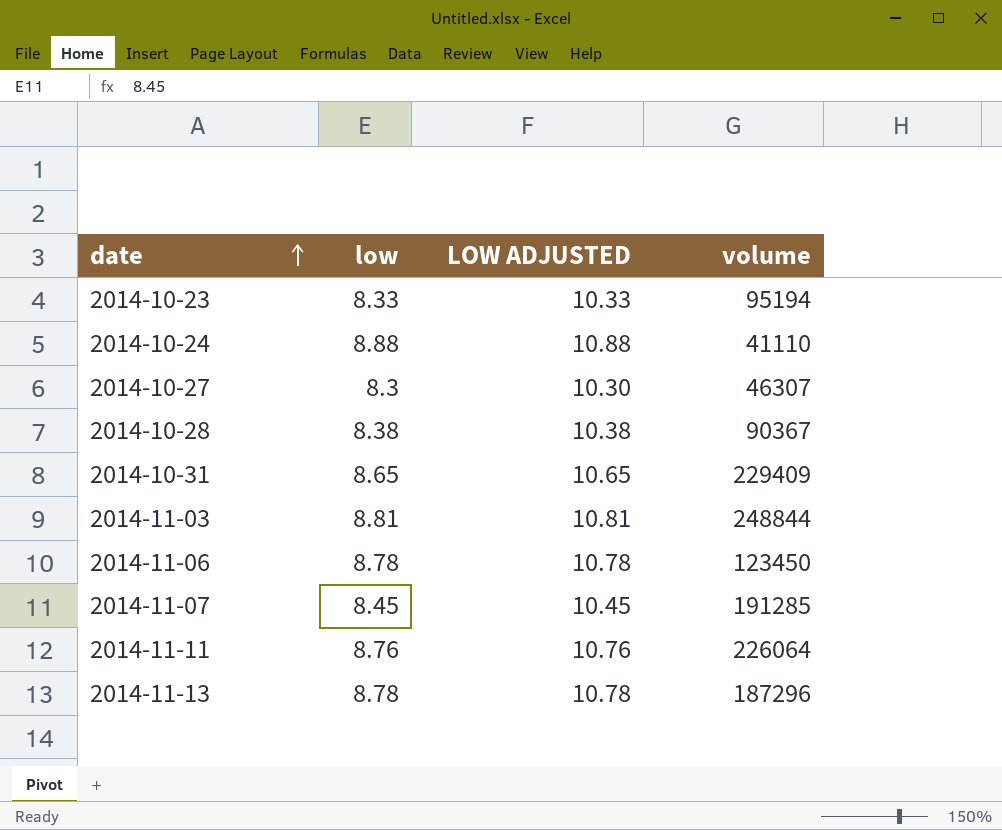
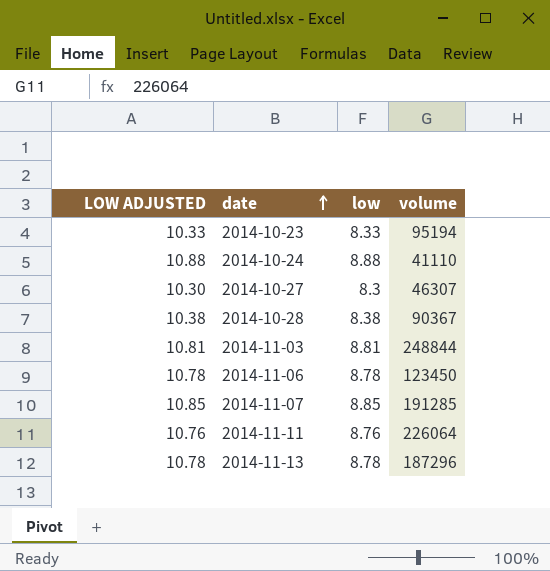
column LOW ADJUSTED | position: 3 -> 1
row 2014-10-31: 8.65 | 10.65 | 229409 -> none
2014-11-07 | LOW ADJUSTED: 10.45 -> 10.85
2014-11-07 | low: 8.45 -> 8.85

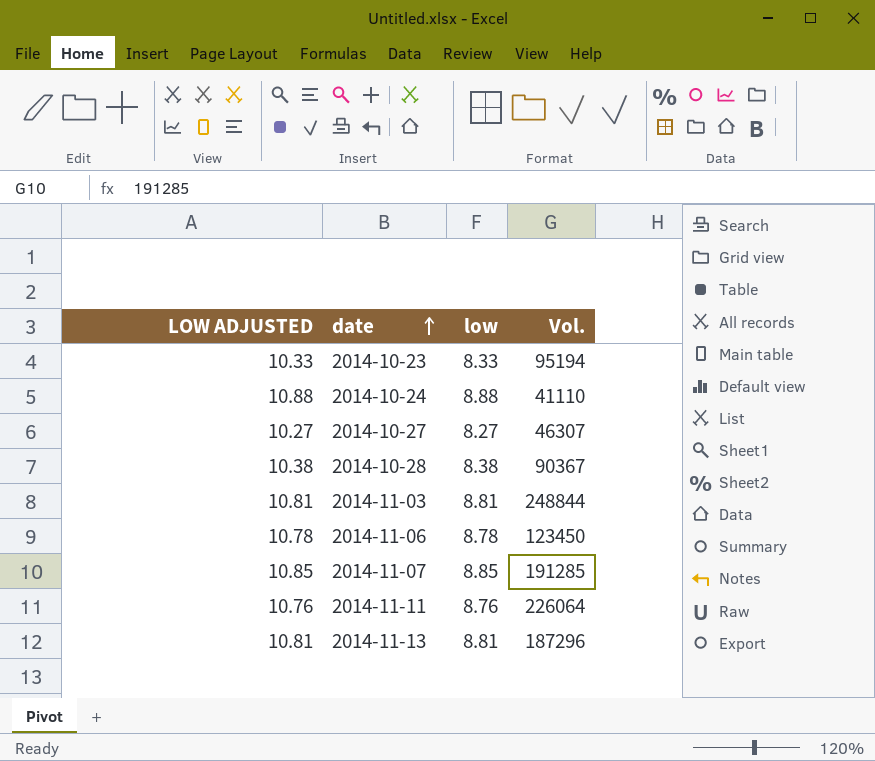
column name: volume -> Vol.
2014-10-27 | LOW ADJUSTED: 10.30 -> 10.27
2014-10-27 | low: 8.3 -> 8.27
2014-11-13 | LOW ADJUSTED: 10.78 -> 10.81
2014-11-13 | low: 8.78 -> 8.81

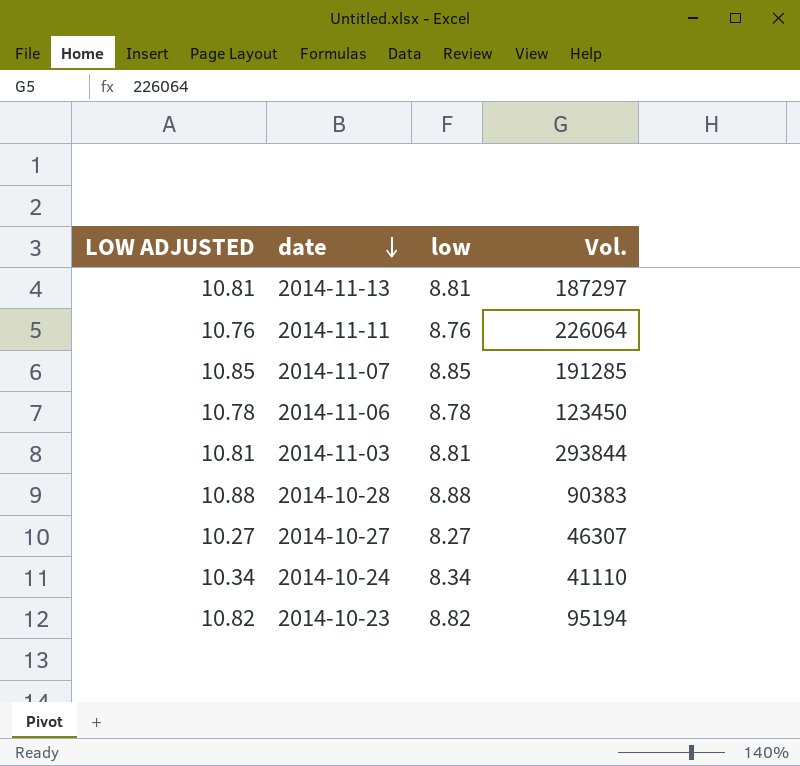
row order: date ascending -> date descending
2014-11-13 | Vol.: 187296 -> 187297
2014-11-03 | Vol.: 248844 -> 293844
2014-10-28 | LOW ADJUSTED: 10.38 -> 10.88
2014-10-28 | low: 8.38 -> 8.88
2014-10-28 | Vol.: 90367 -> 90383
2014-10-24 | LOW ADJUSTED: 10.88 -> 10.34
2014-10-24 | low: 8.88 -> 8.34
2014-10-23 | LOW ADJUSTED: 10.33 -> 10.82
2014-10-23 | low: 8.33 -> 8.82

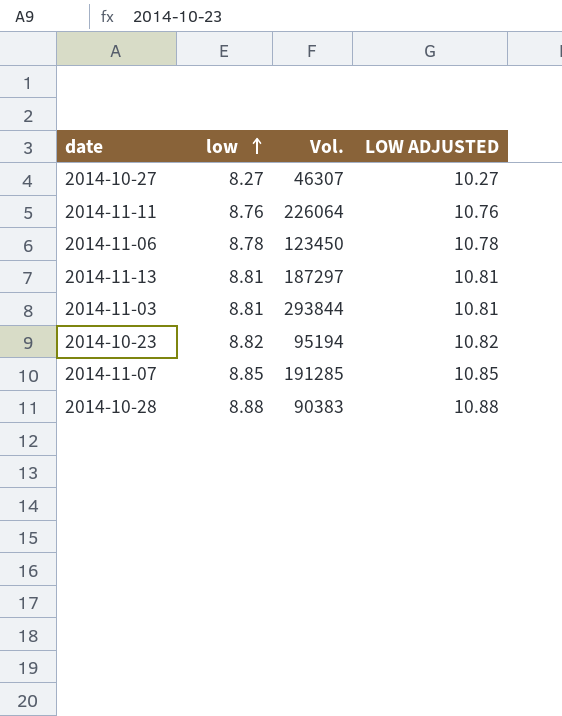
row order: date descending -> low ascending
column LOW ADJUSTED | position: 1 -> 4
row 2014-10-24: 10.34 | 8.34 | 41110 -> none

